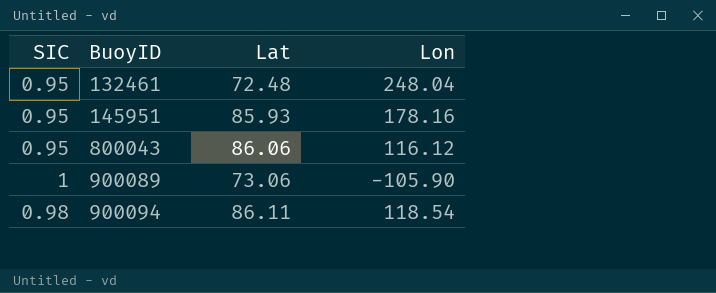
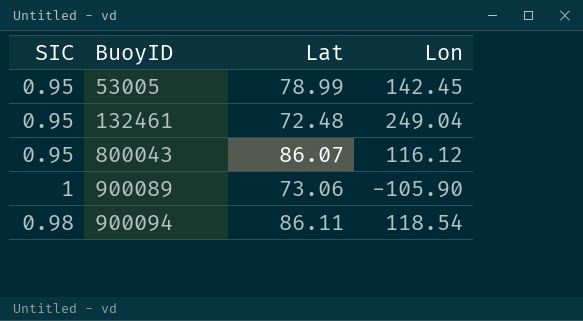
row 145951: 0.95 | 85.93 | 178.16 -> none
row 53005: none -> 0.95 | 78.99 | 142.45
132461 | Lon: 248.04 -> 249.04
800043 | Lat: 86.06 -> 86.07

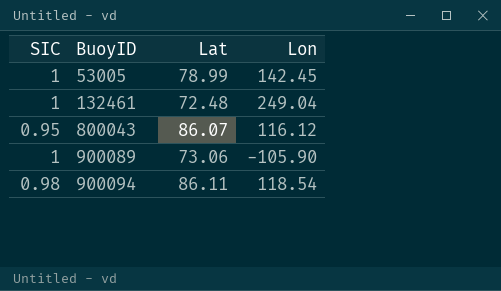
53005 | SIC: 0.95 -> 1
132461 | SIC: 0.95 -> 1

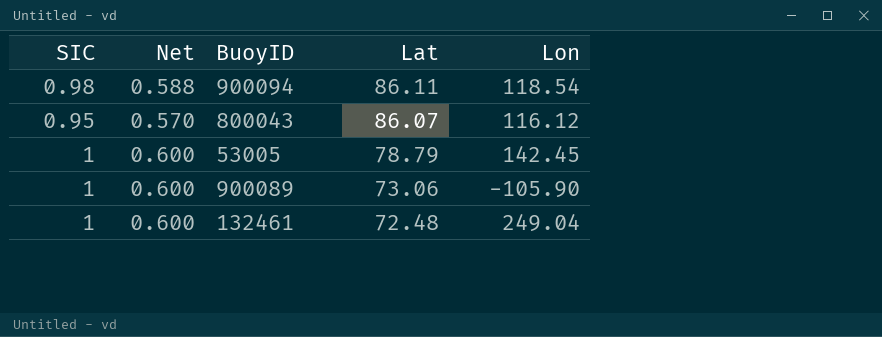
row order: BuoyID ascending -> Lat descending
column Net | formula: none -> [SIC] * 0.6
53005 | Lat: 78.99 -> 78.79

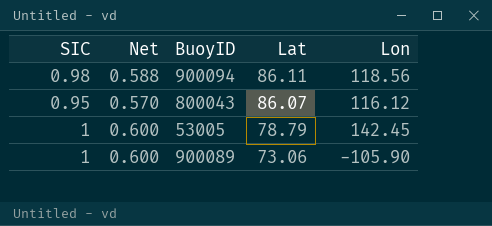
row 132461: 1 | 0.600 | 72.48 | 249.04 -> none
900094 | Lon: 118.54 -> 118.56

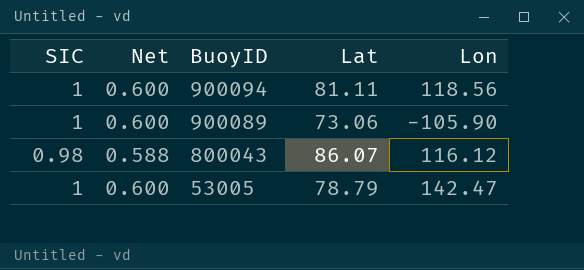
row order: Lat descending -> BuoyID descending
900094 | SIC: 0.98 -> 1
900094 | Net: 0.588 -> 0.600
900094 | Lat: 86.11 -> 81.11
800043 | SIC: 0.95 -> 0.98
800043 | Net: 0.570 -> 0.588
53005 | Lon: 142.45 -> 142.47

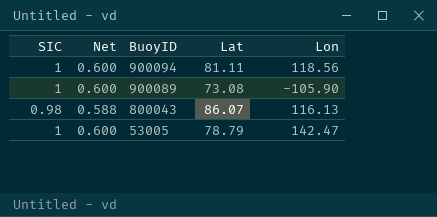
900089 | Lat: 73.06 -> 73.08
800043 | Lon: 116.12 -> 116.13

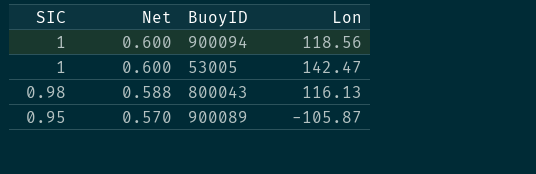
row order: BuoyID descending -> SIC descending
column Lat | position: 4 -> none
900089 | SIC: 1 -> 0.95
900089 | Net: 0.600 -> 0.570
900089 | Lon: -105.90 -> -105.87

